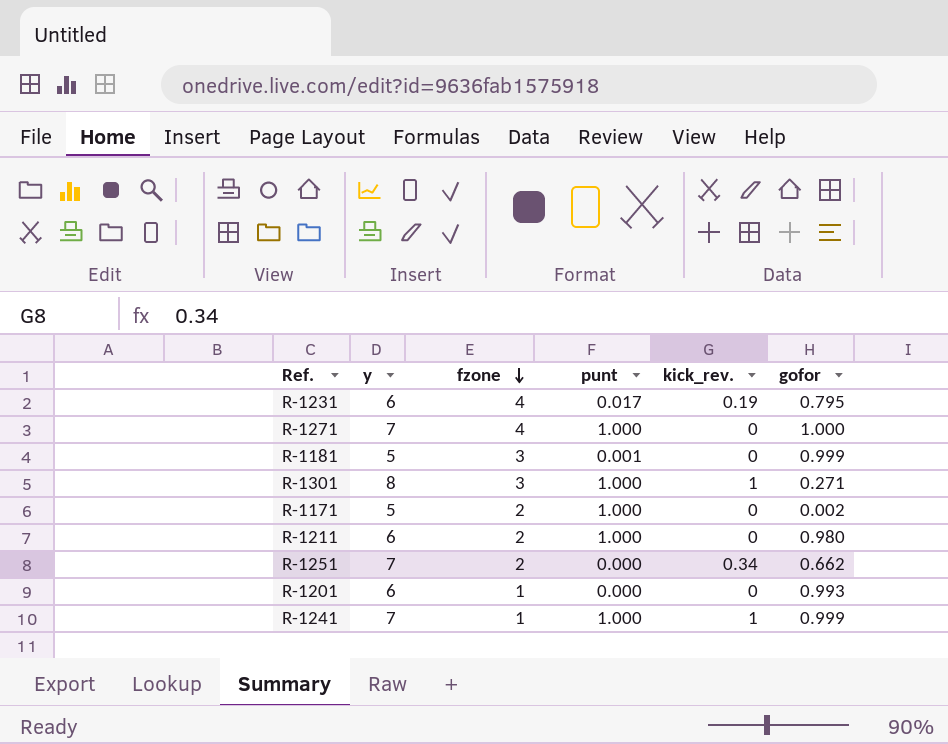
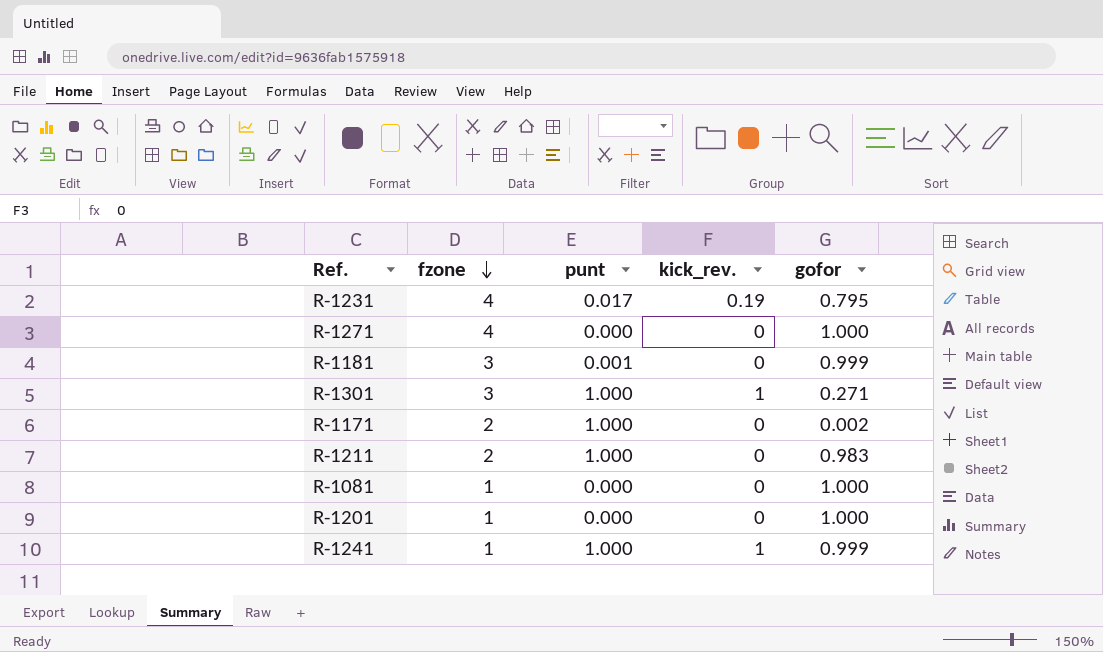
column y | position: 2 -> none
row R-1251: 7 | 2 | 0.000 | 0.34 | 0.662 -> none
R-1271 | punt: 1.000 -> 0.000
R-1211 | gofor: 0.980 -> 0.983
row R-1081: none -> 1 | 0.000 | 0 | 1.000
R-1201 | gofor: 0.993 -> 1.000

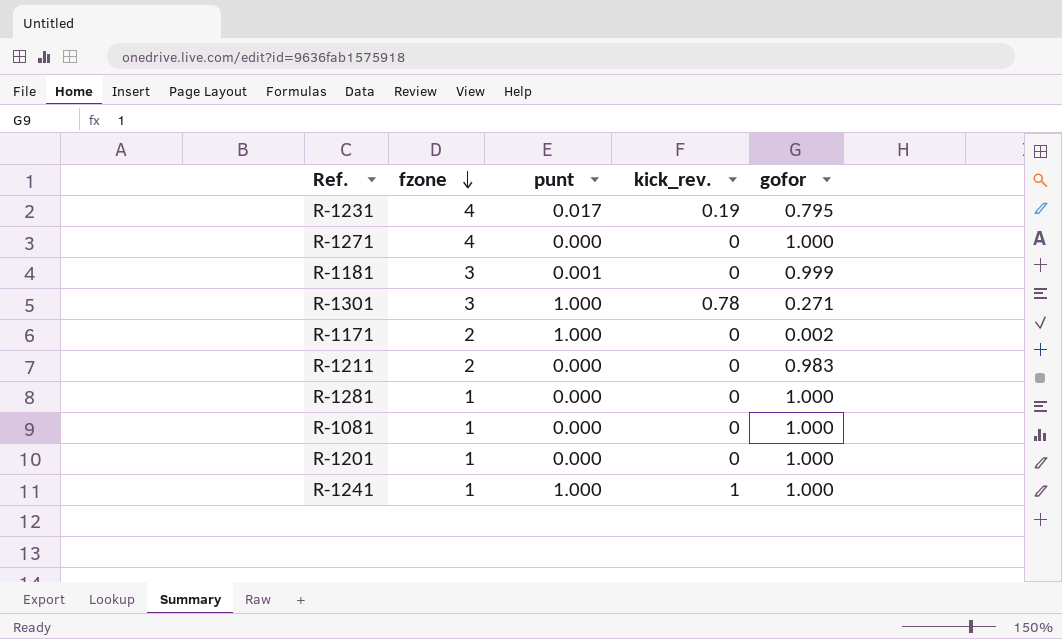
R-1301 | kick_rev.: 1 -> 0.78
R-1211 | punt: 1.000 -> 0.000
row R-1281: none -> 1 | 0.000 | 0 | 1.000
R-1241 | gofor: 0.999 -> 1.000

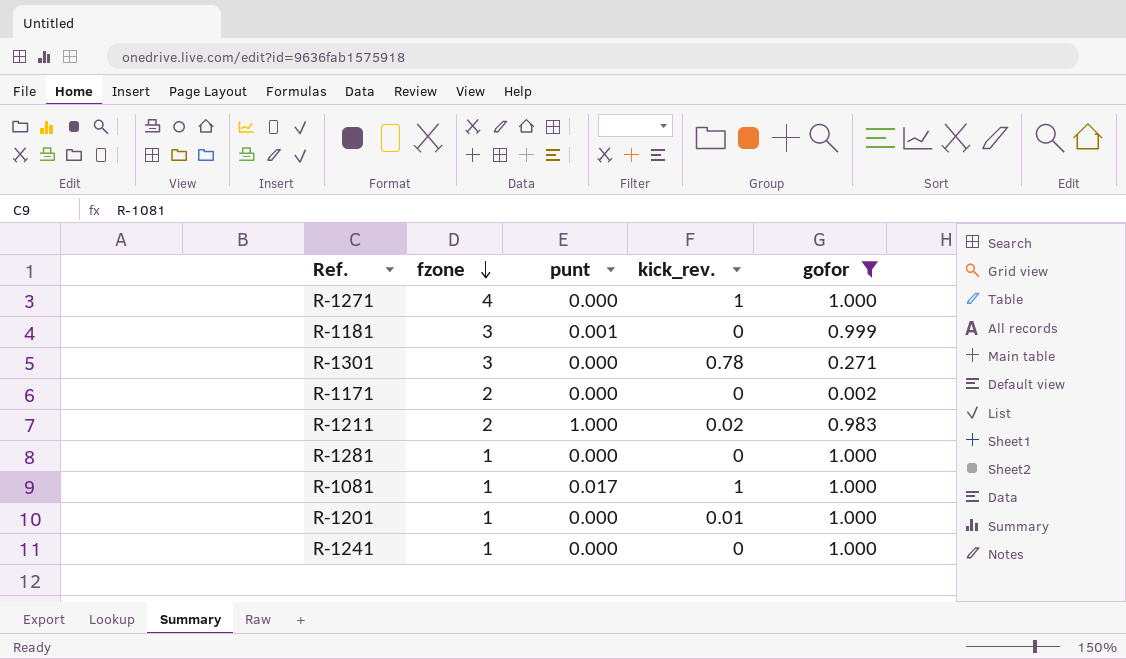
filter: none -> gofor != 0.795
R-1271 | kick_rev.: 0 -> 1
R-1301 | punt: 1.000 -> 0.000
R-1171 | punt: 1.000 -> 0.000
R-1211 | punt: 0.000 -> 1.000
R-1211 | kick_rev.: 0 -> 0.02
R-1081 | punt: 0.000 -> 0.017
R-1081 | kick_rev.: 0 -> 1
R-1201 | kick_rev.: 0 -> 0.01
R-1241 | punt: 1.000 -> 0.000
R-1241 | kick_rev.: 1 -> 0

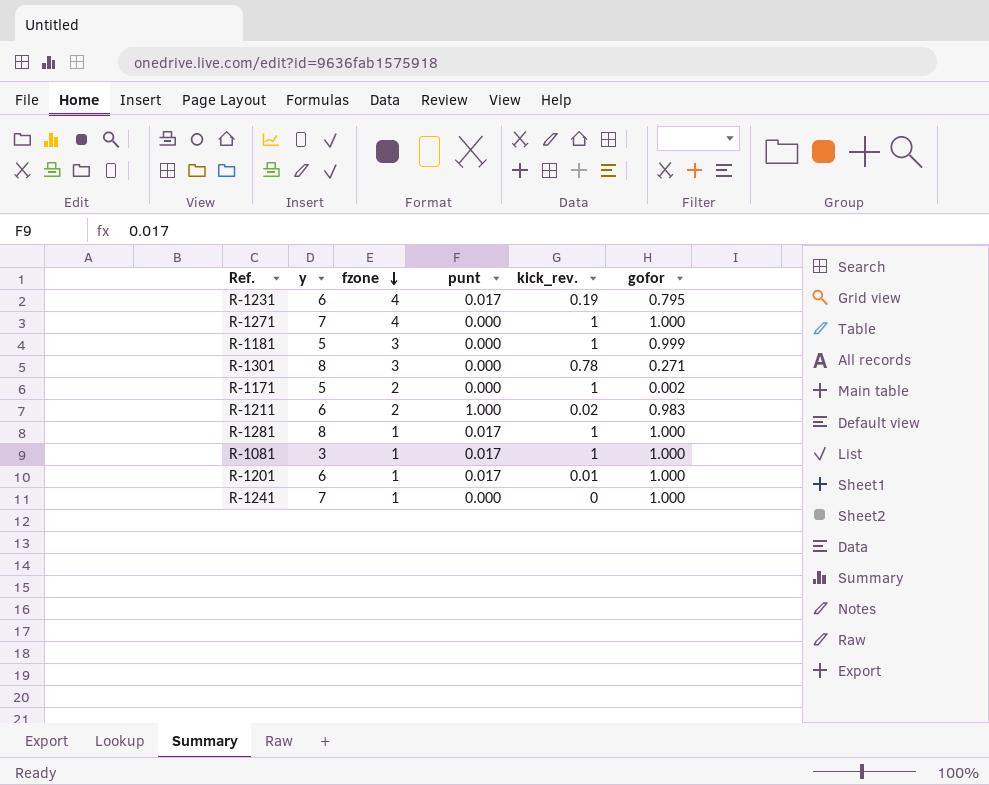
filter: gofor != 0.795 -> none
column y | position: none -> 2
R-1181 | punt: 0.001 -> 0.000
R-1181 | kick_rev.: 0 -> 1
R-1171 | kick_rev.: 0 -> 1
R-1281 | punt: 0.000 -> 0.017
R-1281 | kick_rev.: 0 -> 1
R-1201 | punt: 0.000 -> 0.017

